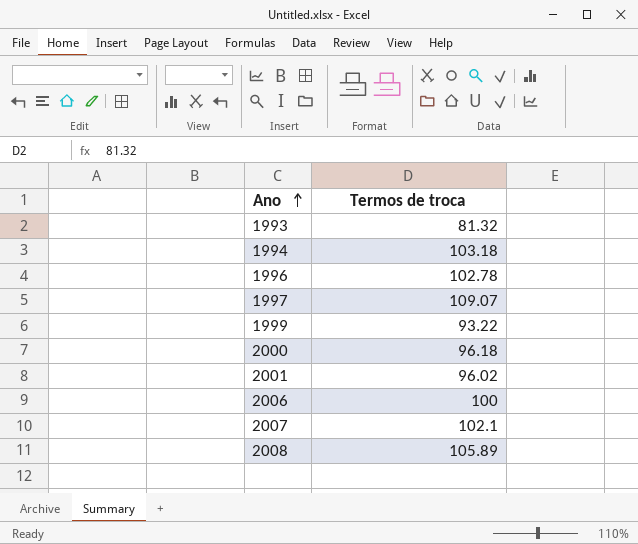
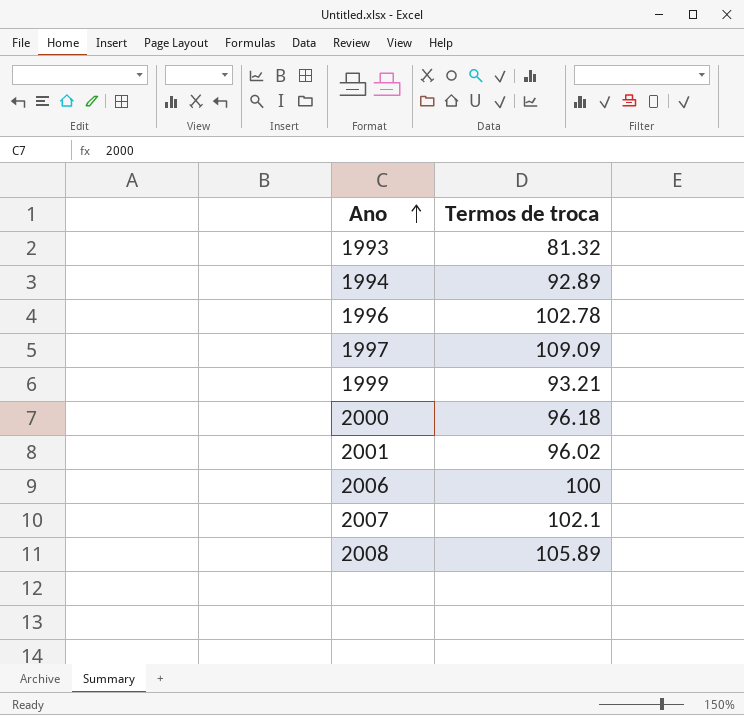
1994 | Termos de troca: 103.18 -> 92.89
1997 | Termos de troca: 109.07 -> 109.09
1999 | Termos de troca: 93.22 -> 93.21

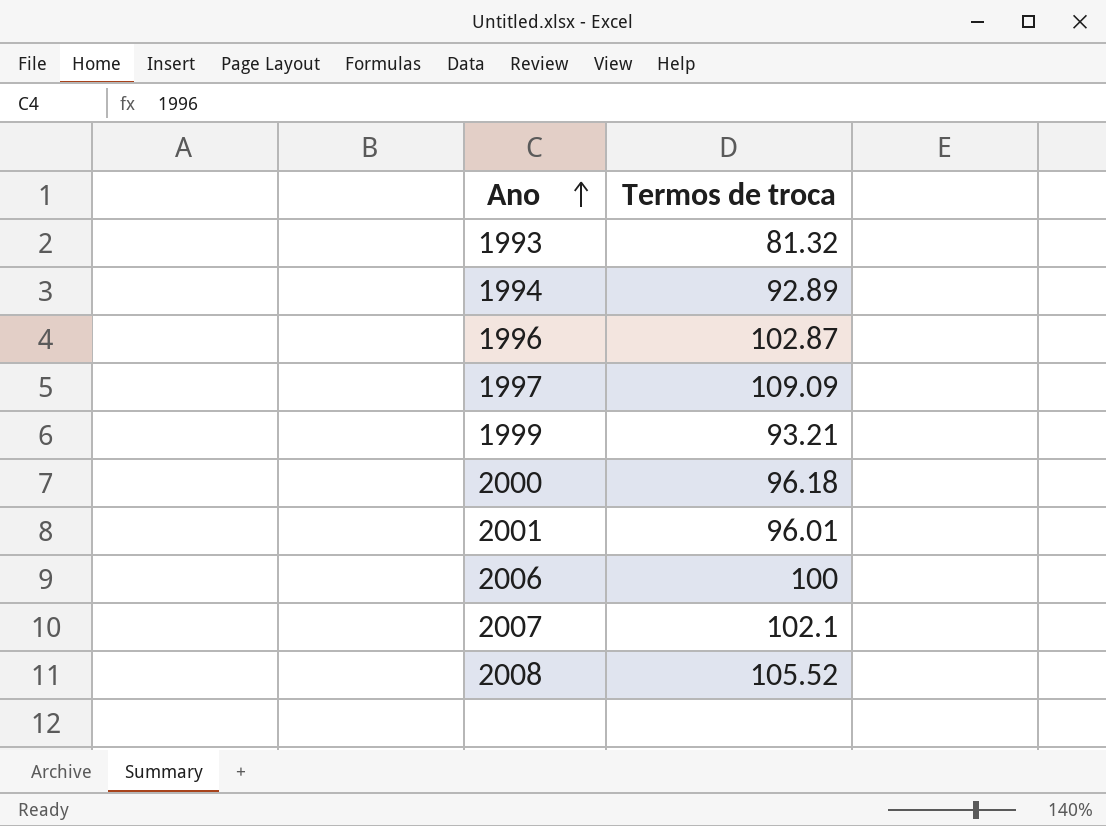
1996 | Termos de troca: 102.78 -> 102.87
2001 | Termos de troca: 96.02 -> 96.01
2008 | Termos de troca: 105.89 -> 105.52

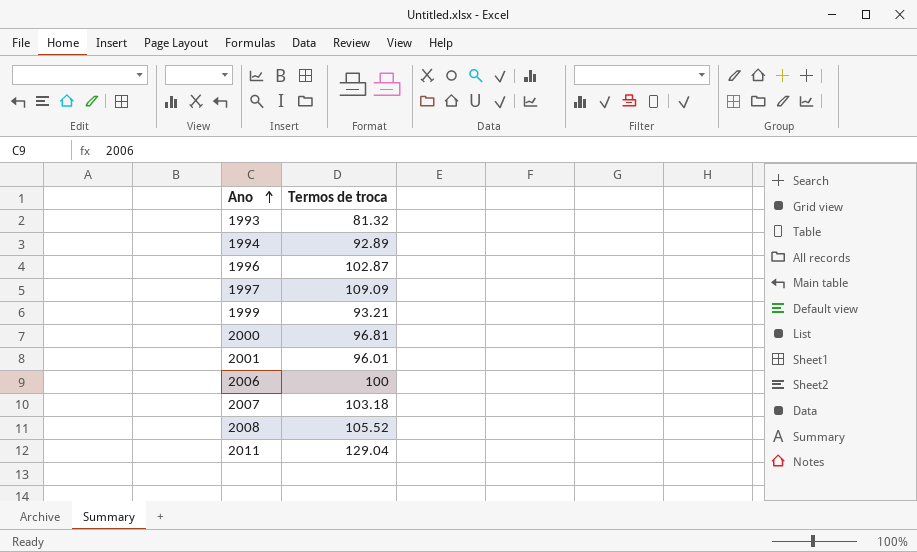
2000 | Termos de troca: 96.18 -> 96.81
2007 | Termos de troca: 102.1 -> 103.18
row 2011: none -> 129.04

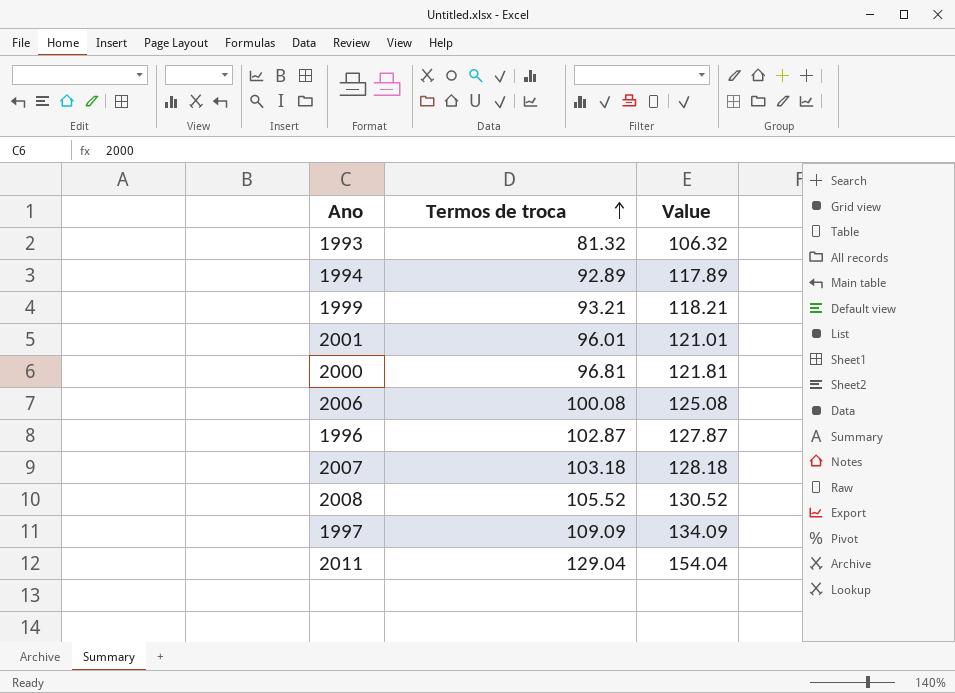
row order: Ano ascending -> Termos de troca ascending
column Value | formula: none -> [Termos de troca] + 25
2006 | Termos de troca: 100 -> 100.08

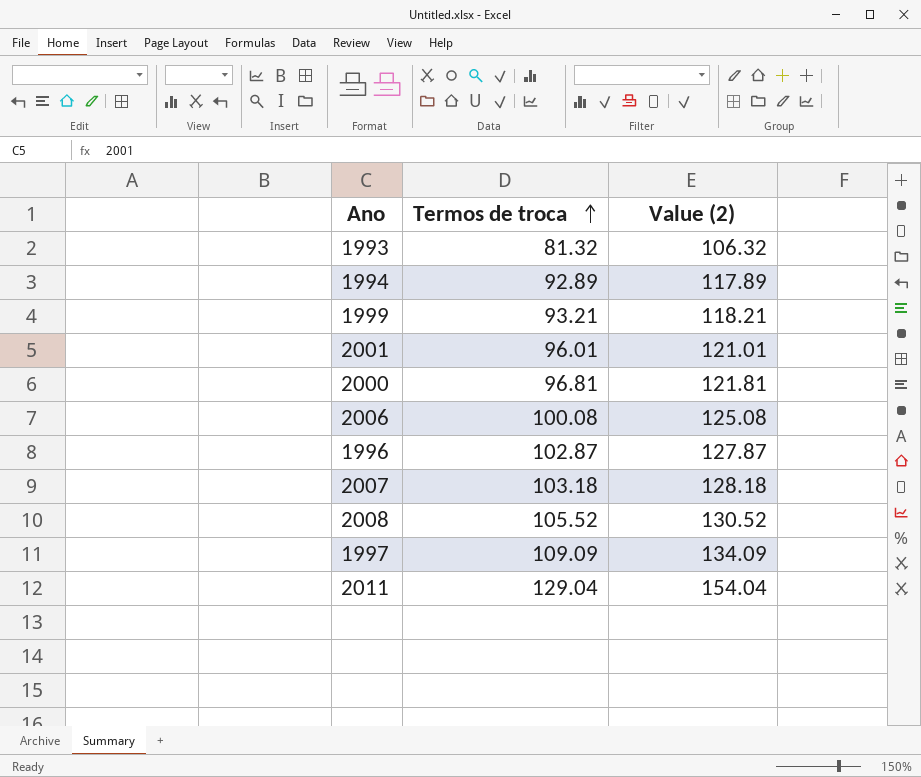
column name: Value -> Value (2)

